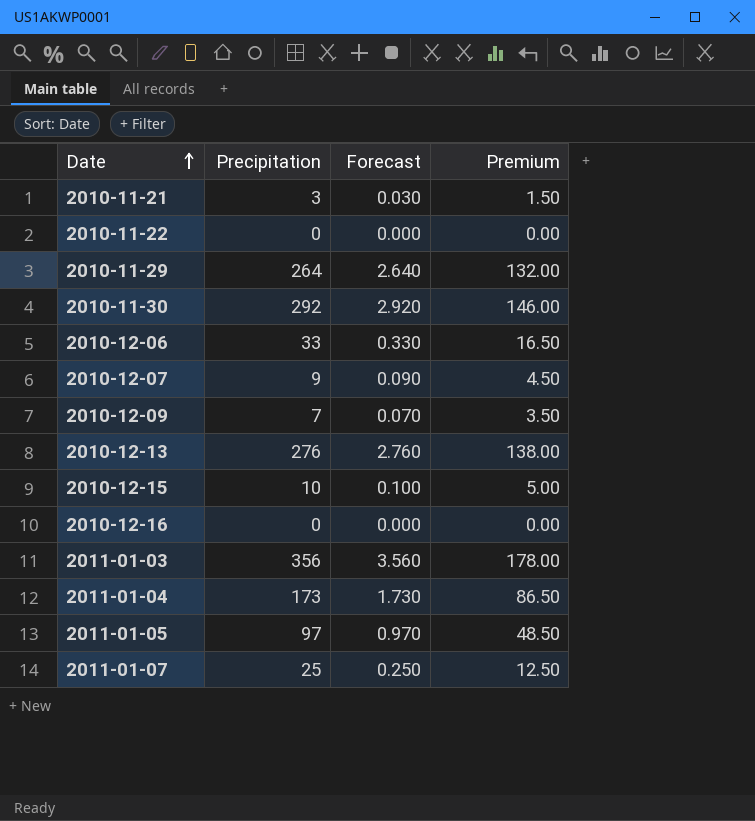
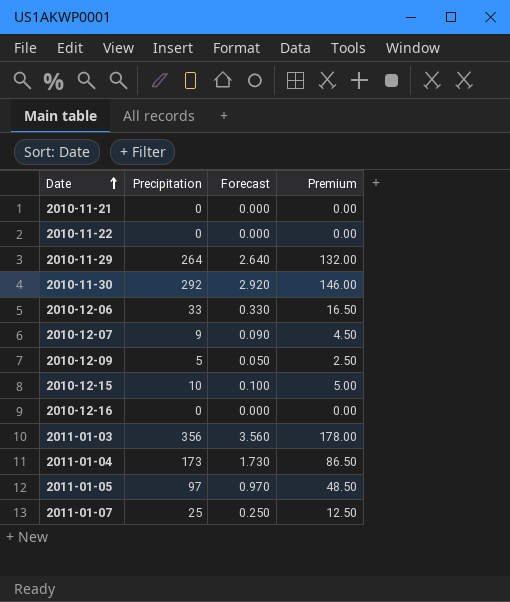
row 2010-12-13: 276 | 2.760 | 138.00 -> none
2010-11-21 | Precipitation: 3 -> 0
2010-11-21 | Forecast: 0.030 -> 0.000
2010-11-21 | Premium: 1.50 -> 0.00
2010-12-09 | Precipitation: 7 -> 5
2010-12-09 | Forecast: 0.070 -> 0.050
2010-12-09 | Premium: 3.50 -> 2.50

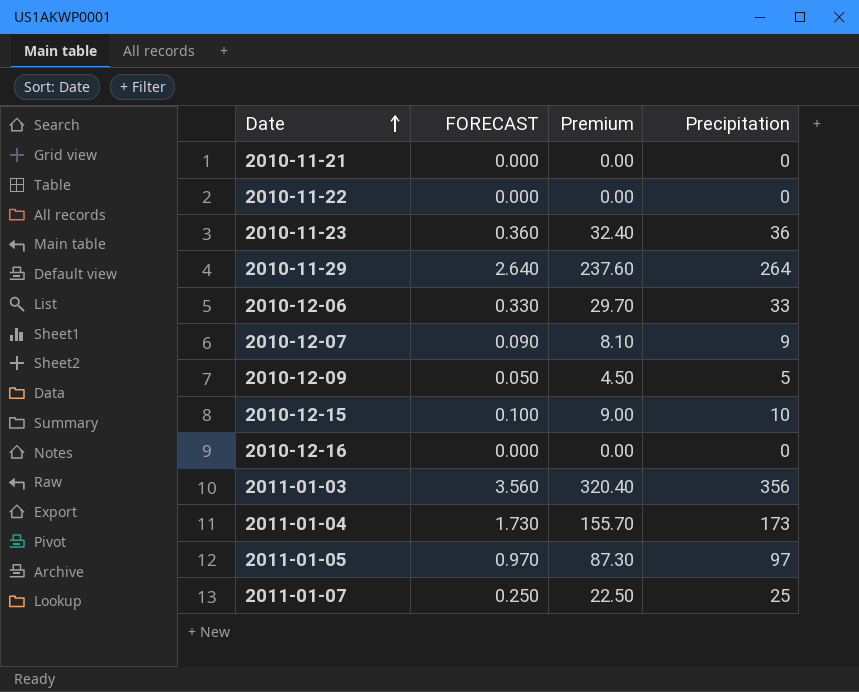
column name: Forecast -> FORECAST
column Premium | formula: [Precipitation] * 0.5 -> [Precipitation] * 0.9
column Precipitation | position: 2 -> 4
row 2010-11-30: 292 | 2.920 | 146.00 -> none
row 2010-11-23: none -> 0.360 | 32.40 | 36

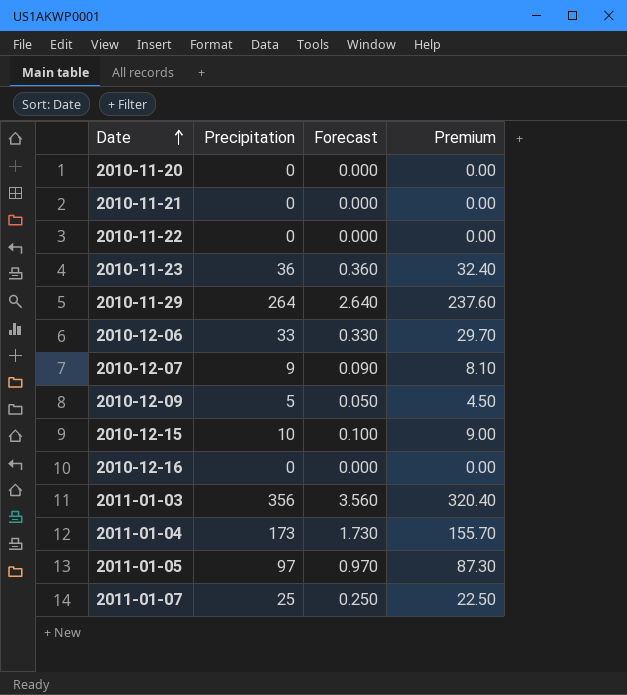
column Precipitation | position: 4 -> 2
column name: FORECAST -> Forecast
row 2010-11-20: none -> 0 | 0.000 | 0.00

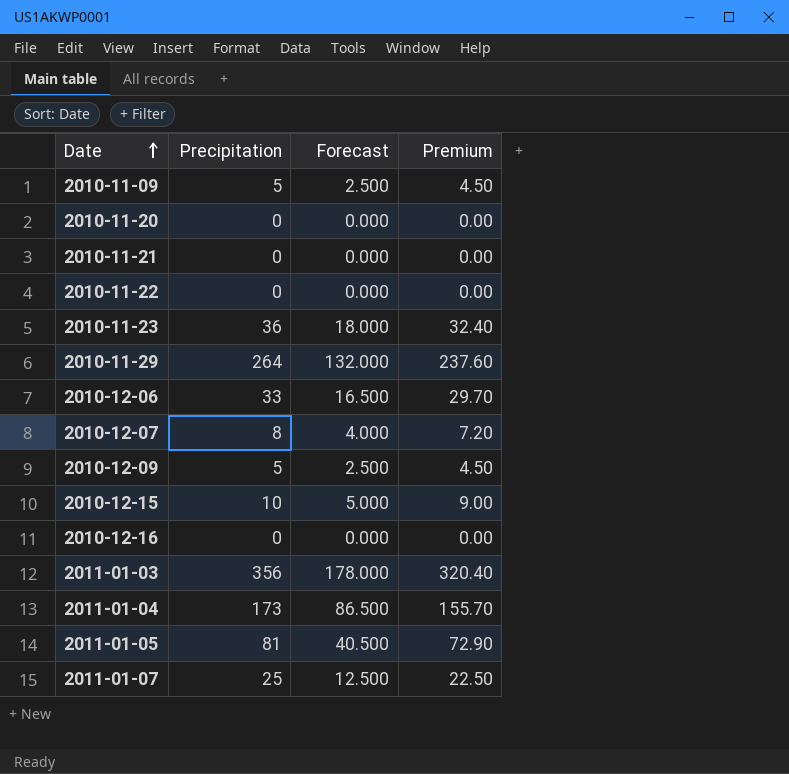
column Forecast | formula: [Precipitation] * 0.01 -> [Precipitation] * 0.5
row 2010-11-09: none -> 5 | 2.500 | 4.50
2010-12-07 | Precipitation: 9 -> 8
2010-12-07 | Premium: 8.10 -> 7.20
2011-01-05 | Precipitation: 97 -> 81
2011-01-05 | Premium: 87.30 -> 72.90

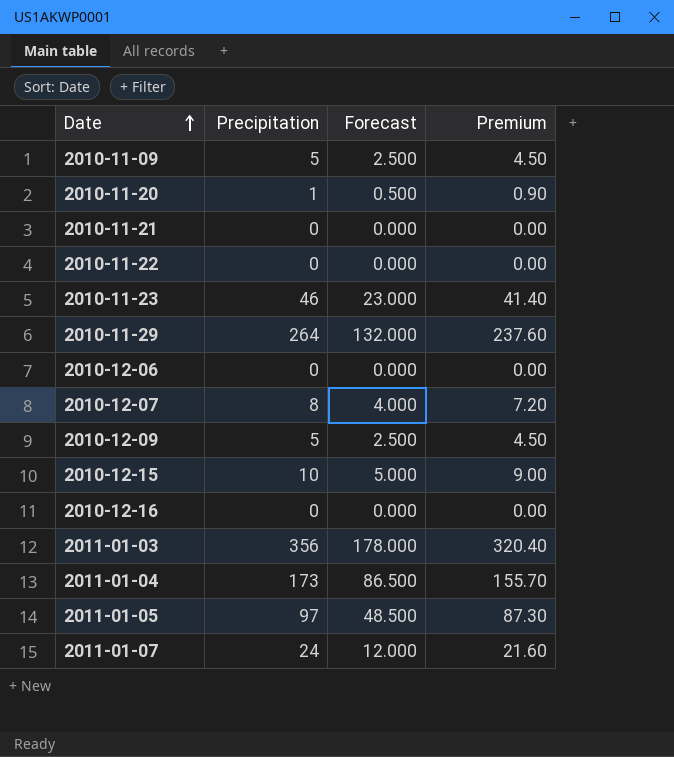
2010-11-20 | Precipitation: 0 -> 1
2010-11-20 | Forecast: 0.000 -> 0.500
2010-11-20 | Premium: 0.00 -> 0.90
2010-11-23 | Precipitation: 36 -> 46
2010-11-23 | Forecast: 18.000 -> 23.000
2010-11-23 | Premium: 32.40 -> 41.40
2010-12-06 | Precipitation: 33 -> 0
2010-12-06 | Forecast: 16.500 -> 0.000
2010-12-06 | Premium: 29.70 -> 0.00
2011-01-05 | Precipitation: 81 -> 97
2011-01-05 | Forecast: 40.500 -> 48.500
2011-01-05 | Premium: 72.90 -> 87.30
2011-01-07 | Precipitation: 25 -> 24
2011-01-07 | Forecast: 12.500 -> 12.000
2011-01-07 | Premium: 22.50 -> 21.60

